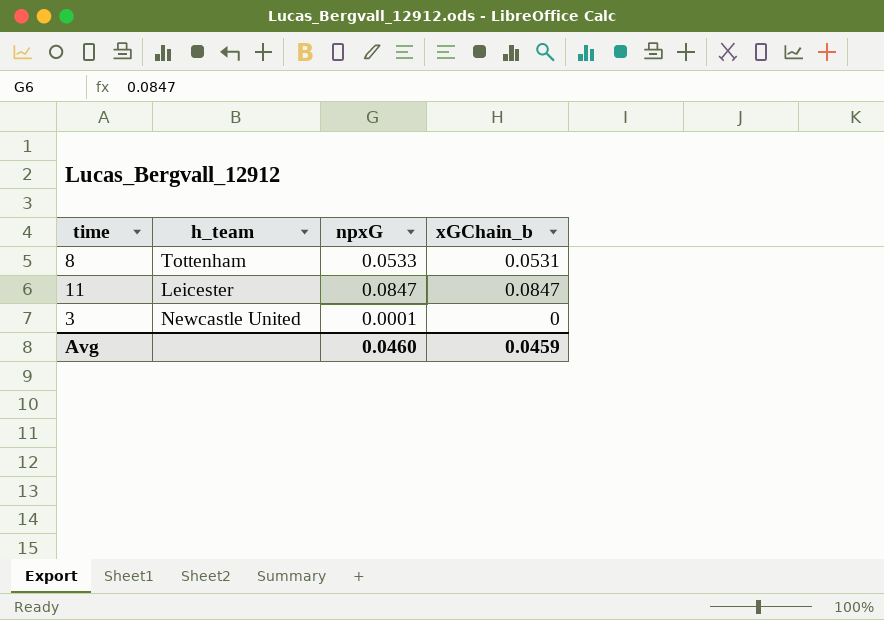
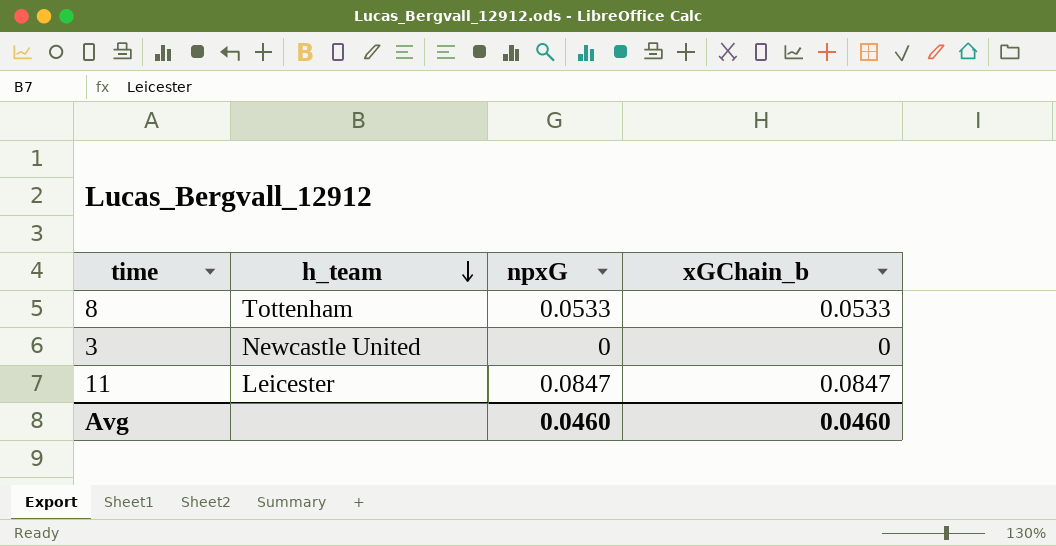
row order: none -> h_team descending
8 | xGChain_b: 0.0531 -> 0.0533
3 | npxG: 0.0001 -> 0
Avg | xGChain_b: 0.0459 -> 0.0460

